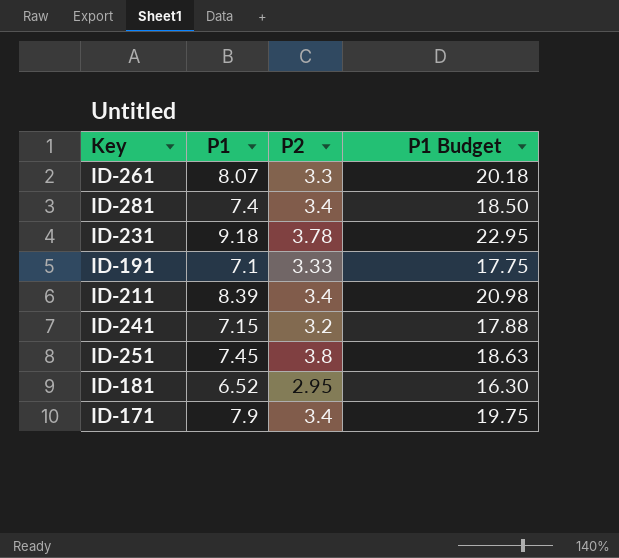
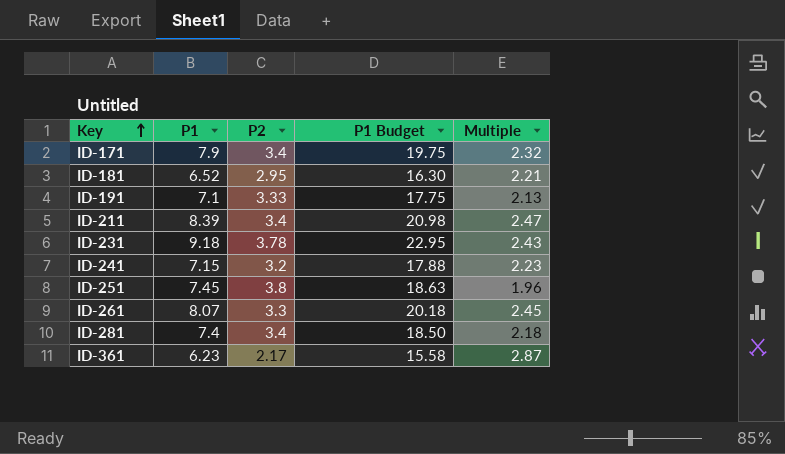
row order: none -> Key ascending
column Multiple | formula: none -> [P1] / [P2]
row ID-361: none -> 6.23 | 2.17 | 15.58 | 2.87

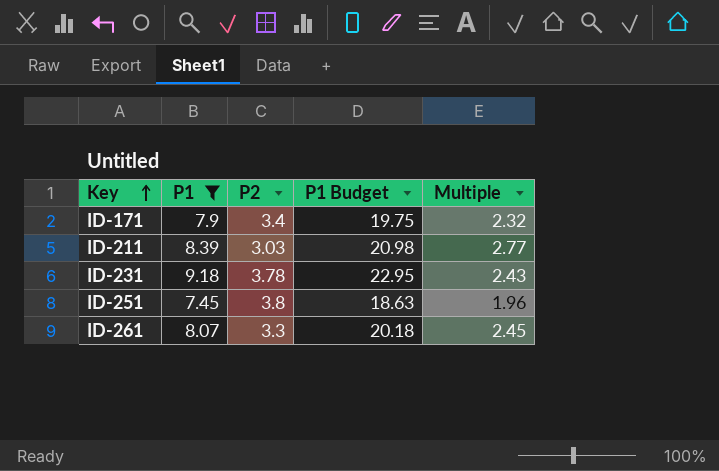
filter: none -> P1 >= 7.45
ID-211 | P2: 3.4 -> 3.03
ID-211 | Multiple: 2.47 -> 2.77

